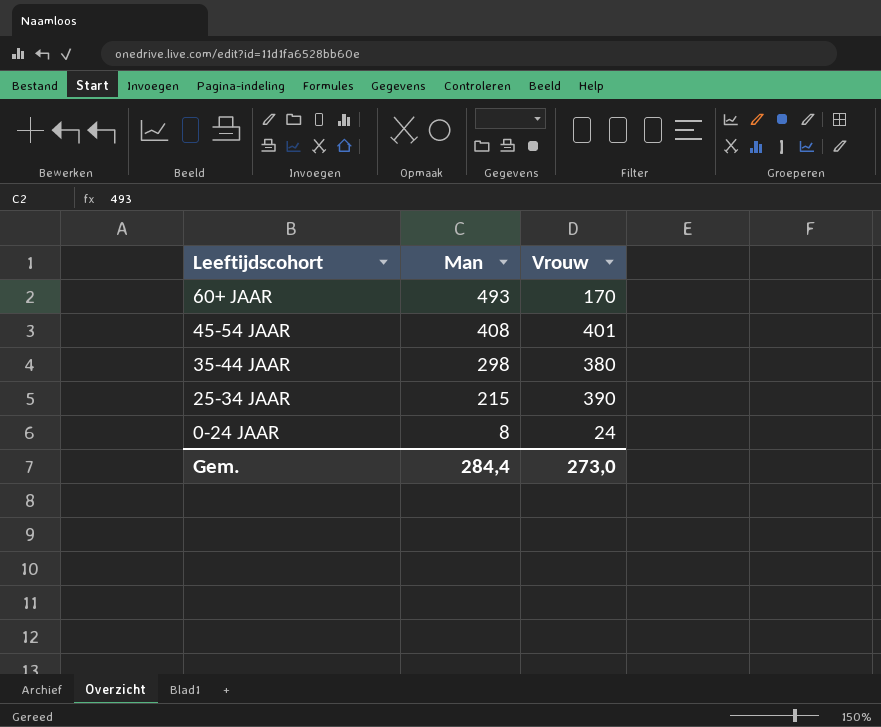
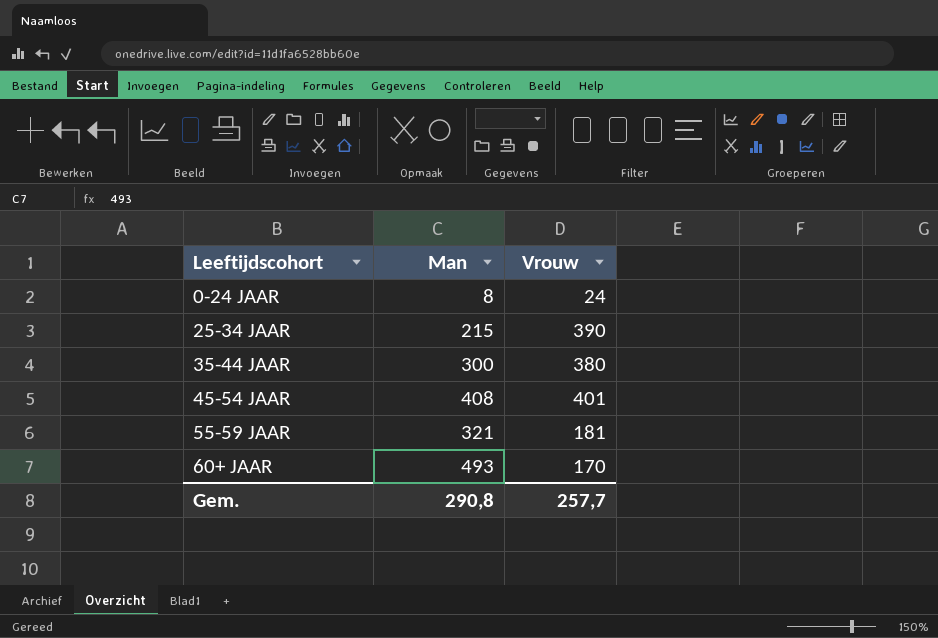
row order: Leeftijdscohort descending -> Leeftijdscohort ascending
35-44 JAAR | Man: 298 -> 300
row 55-59 JAAR: none -> 321 | 181
Gem. | Man: 284,4 -> 290,8
Gem. | Vrouw: 273,0 -> 257,7

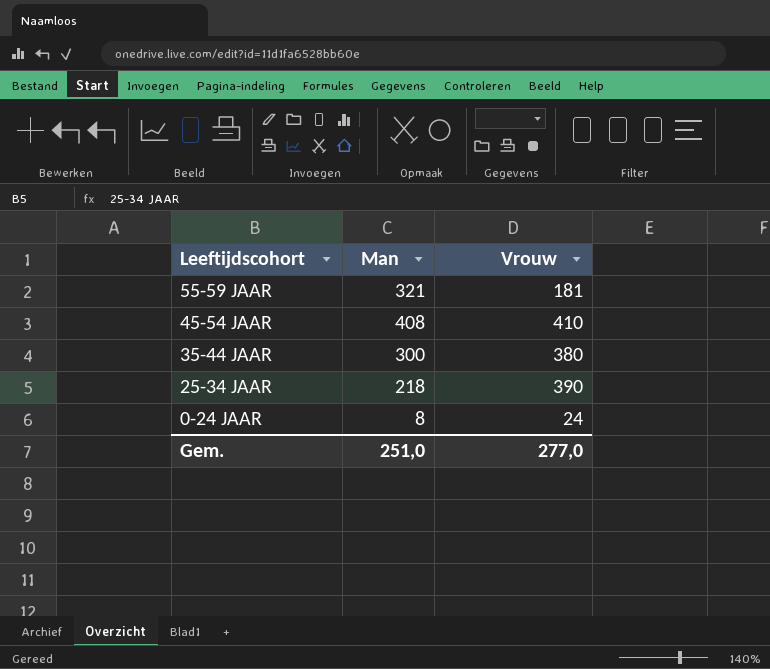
row order: Leeftijdscohort ascending -> Leeftijdscohort descending
row 60+ JAAR: 493 | 170 -> none
45-54 JAAR | Vrouw: 401 -> 410
25-34 JAAR | Man: 215 -> 218
Gem. | Man: 290,8 -> 251,0
Gem. | Vrouw: 257,7 -> 277,0

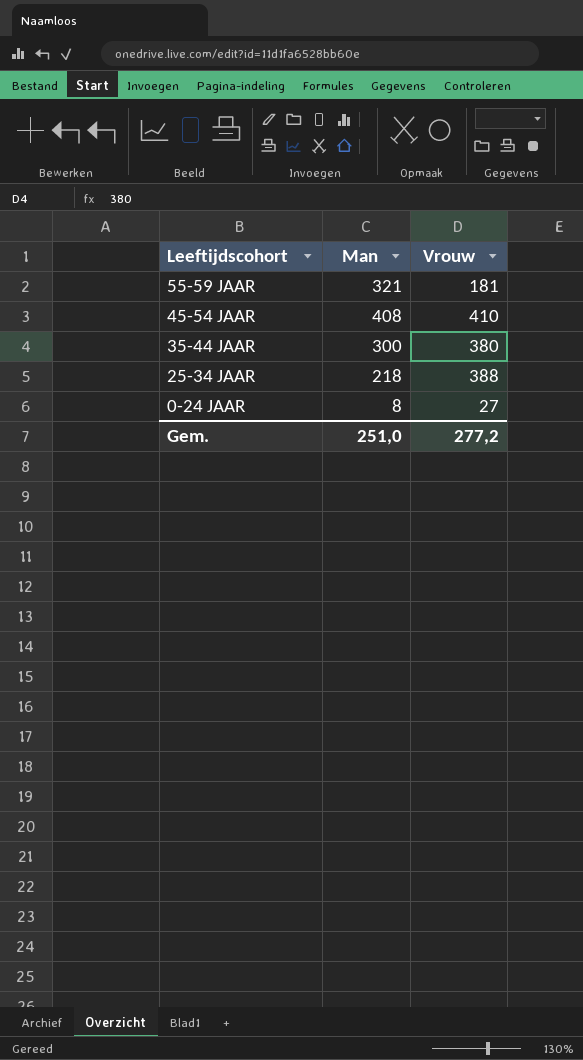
25-34 JAAR | Vrouw: 390 -> 388
0-24 JAAR | Vrouw: 24 -> 27
Gem. | Vrouw: 277,0 -> 277,2

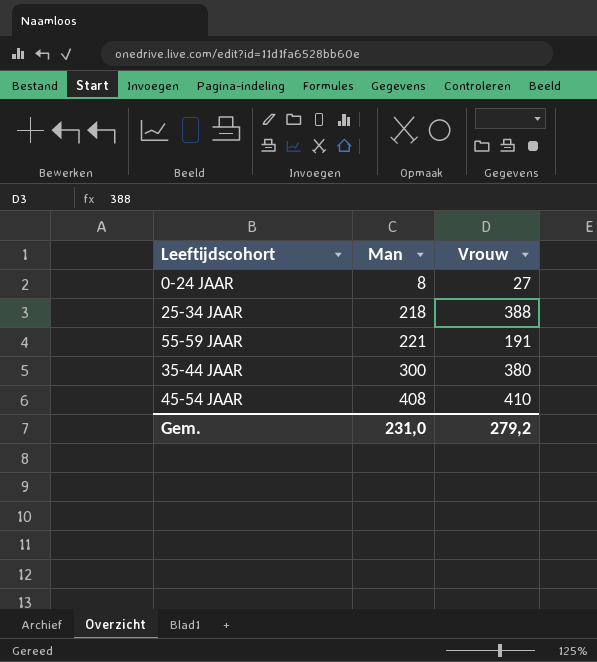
row order: Leeftijdscohort descending -> Man ascending
55-59 JAAR | Man: 321 -> 221
55-59 JAAR | Vrouw: 181 -> 191
Gem. | Man: 251,0 -> 231,0
Gem. | Vrouw: 277,2 -> 279,2

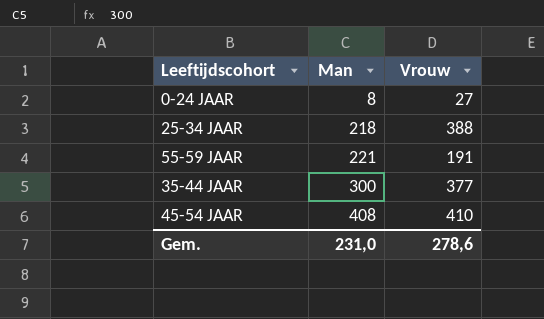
35-44 JAAR | Vrouw: 380 -> 377
Gem. | Vrouw: 279,2 -> 278,6

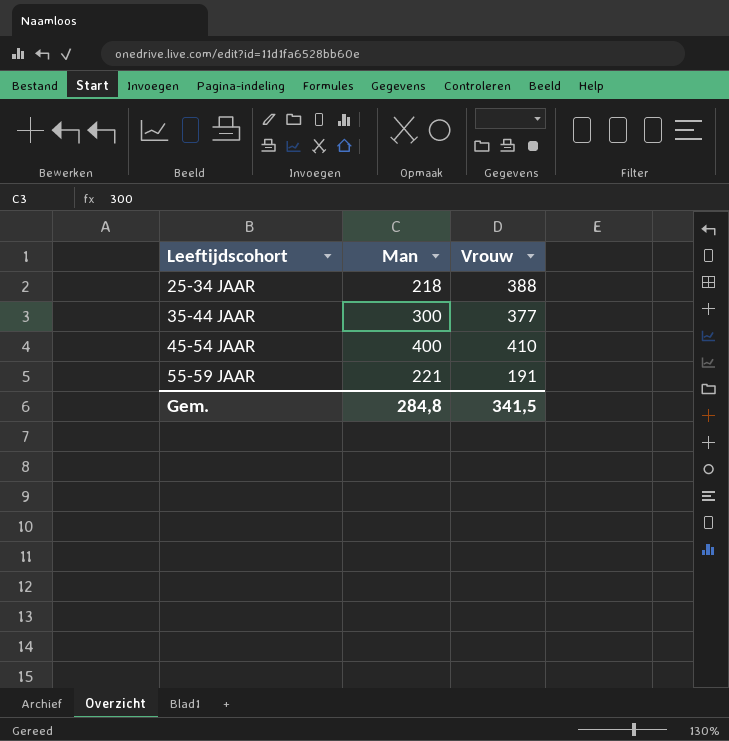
row order: Man ascending -> Leeftijdscohort ascending
row 0-24 JAAR: 8 | 27 -> none
45-54 JAAR | Man: 408 -> 400
Gem. | Man: 231,0 -> 284,8
Gem. | Vrouw: 278,6 -> 341,5

